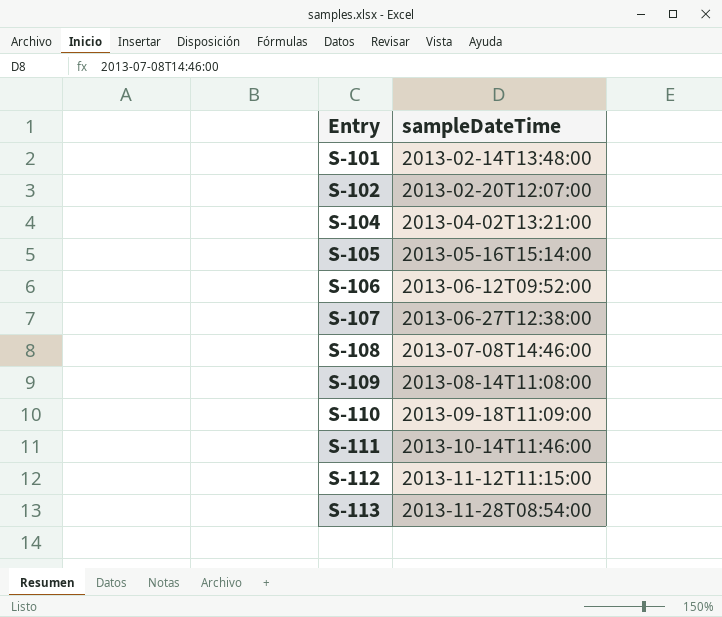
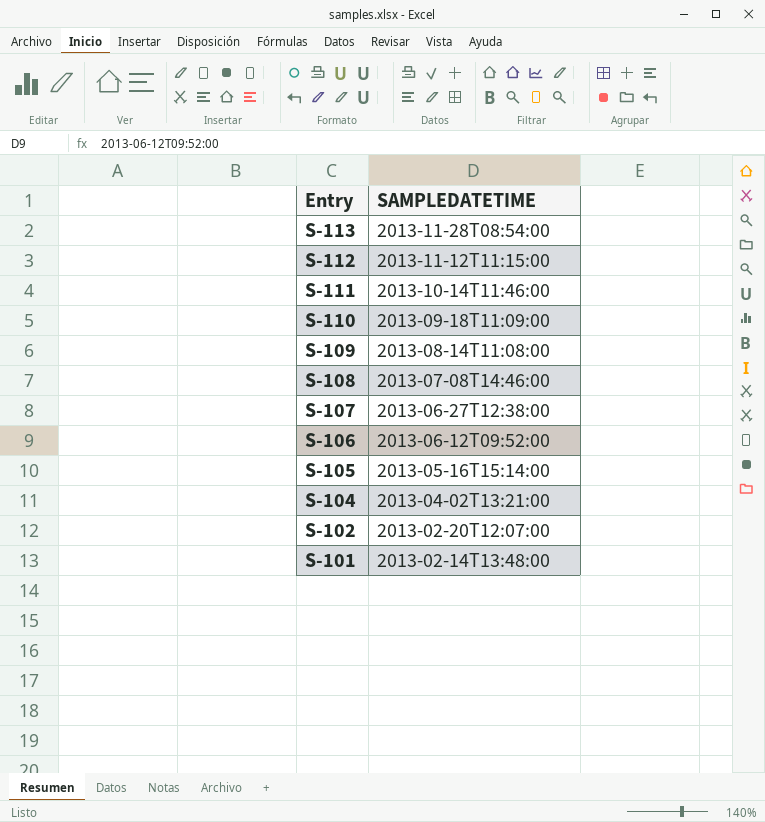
row order: Entry ascending -> Entry descending
column name: sampleDateTime -> SAMPLEDATETIME

